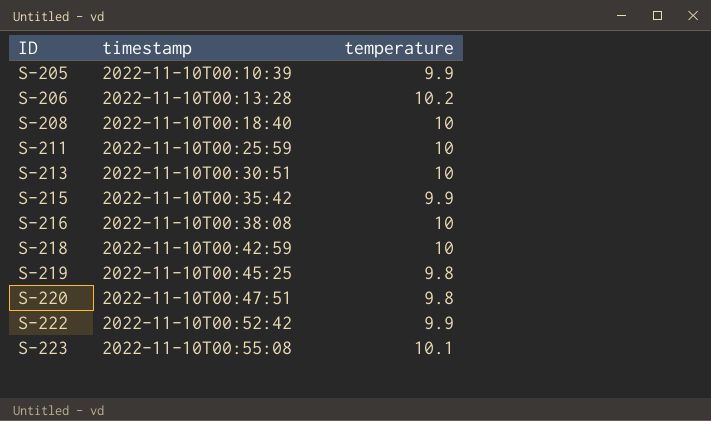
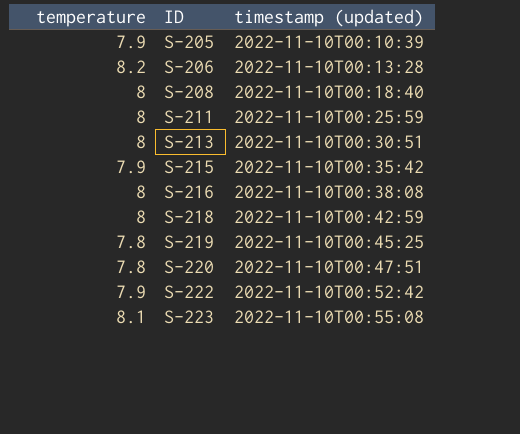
column temperature | position: 3 -> 1
column name: timestamp -> timestamp (updated)
S-205 | temperature: 9.9 -> 7.9
S-206 | temperature: 10.2 -> 8.2
S-208 | temperature: 10 -> 8
S-211 | temperature: 10 -> 8
S-213 | temperature: 10 -> 8
S-215 | temperature: 9.9 -> 7.9
S-216 | temperature: 10 -> 8
S-218 | temperature: 10 -> 8
S-219 | temperature: 9.8 -> 7.8
S-220 | temperature: 9.8 -> 7.8
S-222 | temperature: 9.9 -> 7.9
S-223 | temperature: 10.1 -> 8.1

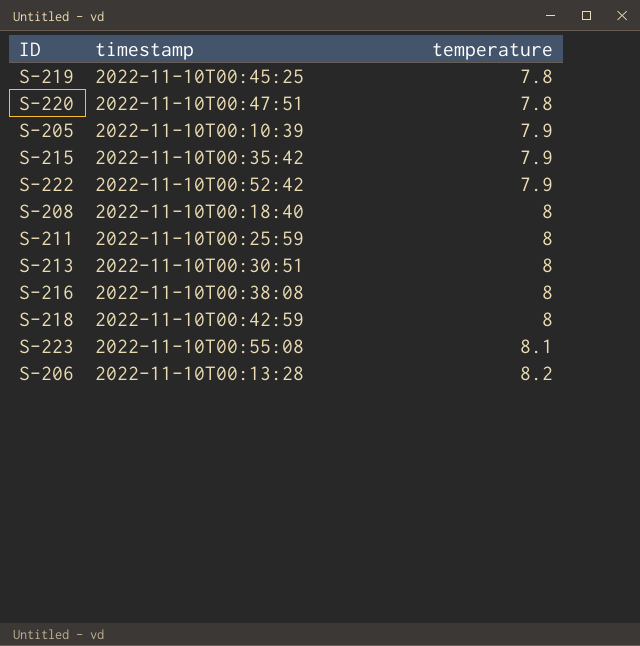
row order: ID ascending -> temperature ascending
column name: timestamp (updated) -> timestamp
column temperature | position: 1 -> 3

